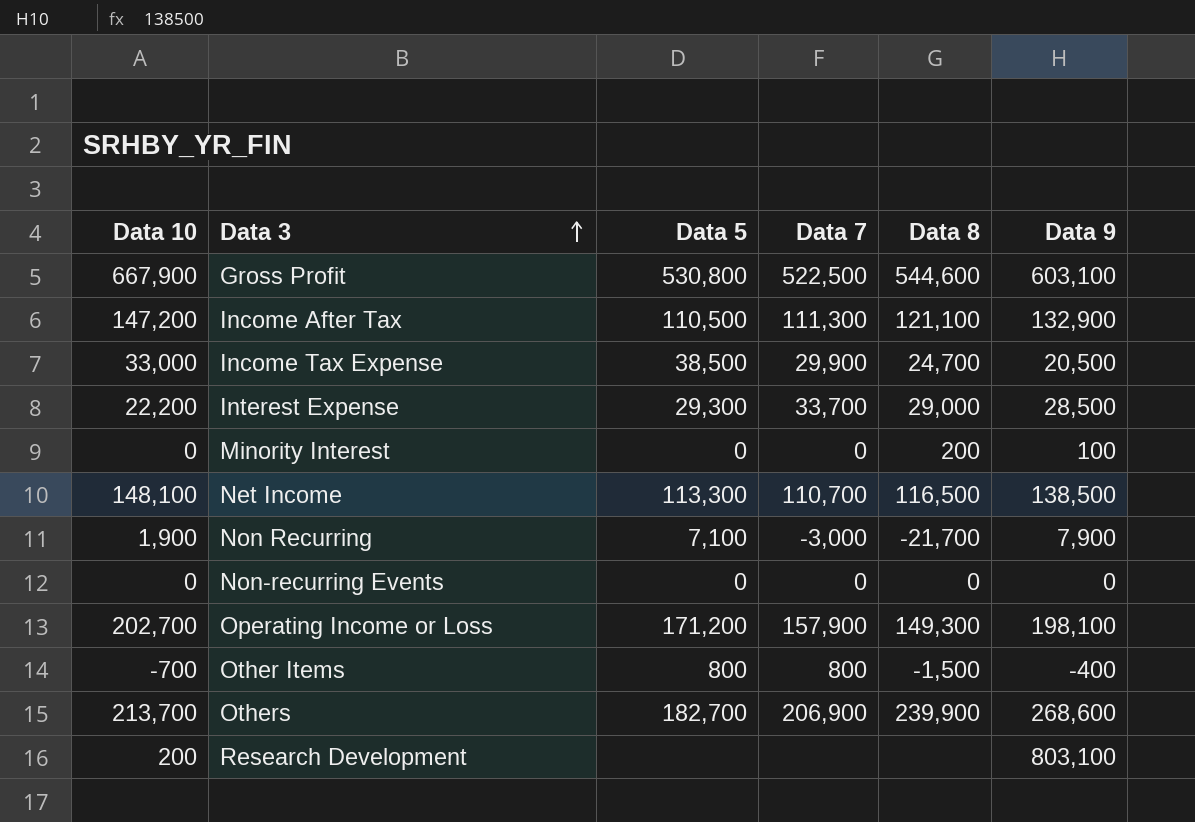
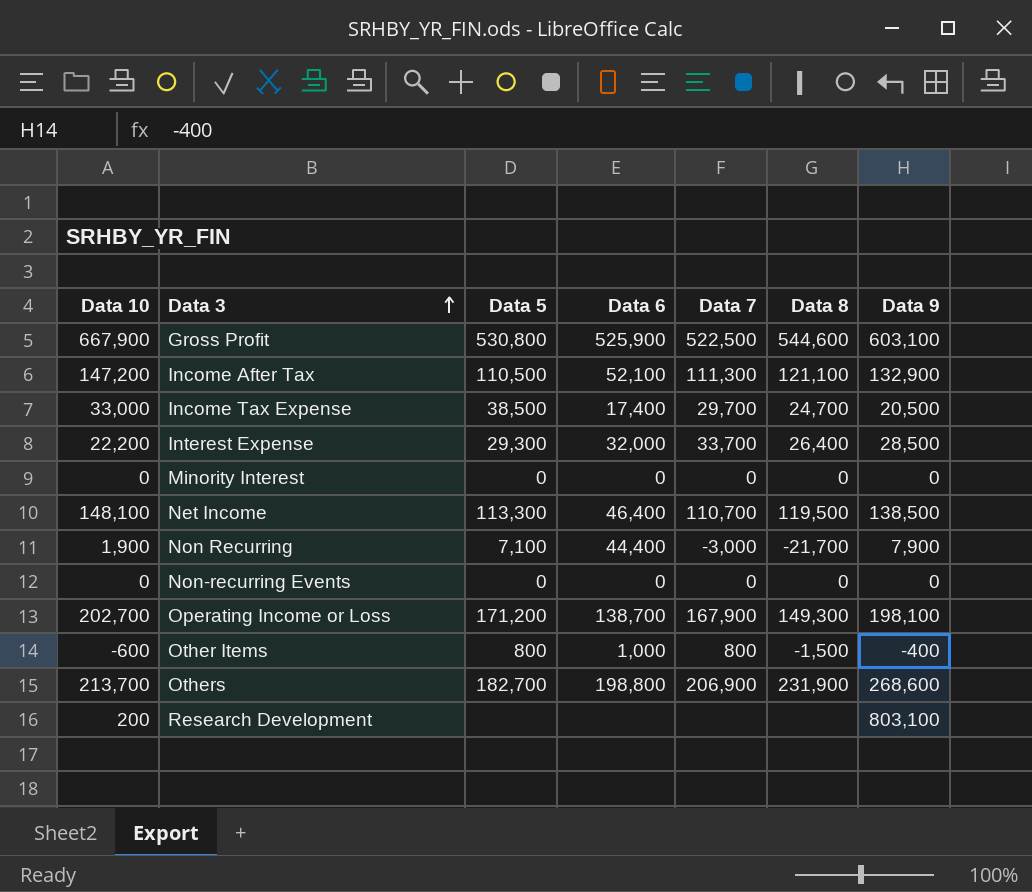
column Data 6 | position: none -> 4
Income Tax Expense | Data 7: 29,900 -> 29,700
Interest Expense | Data 8: 29,000 -> 26,400
Minority Interest | Data 8: 200 -> 0
Minority Interest | Data 9: 100 -> 0
Net Income | Data 8: 116,500 -> 119,500
Operating Income or Loss | Data 7: 157,900 -> 167,900
Other Items | Data 10: -700 -> -600
Others | Data 8: 239,900 -> 231,900

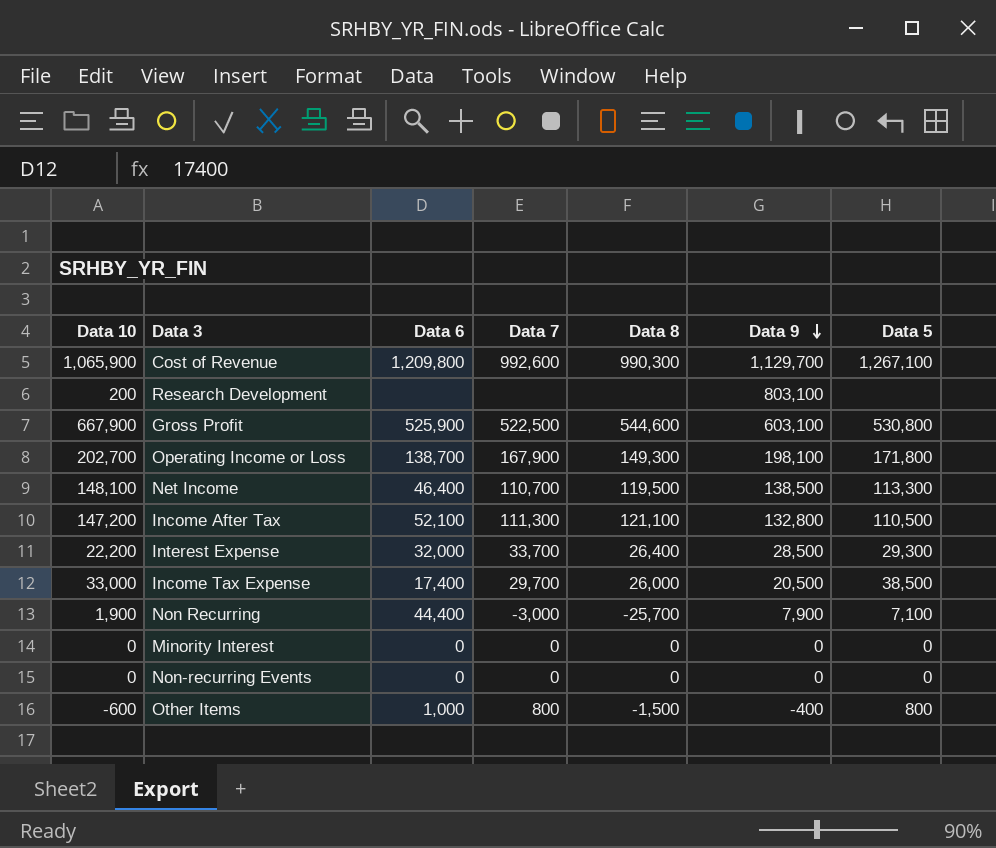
row order: Data 3 ascending -> Data 9 descending
column Data 5 | position: 3 -> 7
row Others: 213,700 | 182,700 | 198,800 | 206,900 | 231,900 | 268,600 -> none
row Cost of Revenue: none -> 1,065,900 | 1,209,800 | 992,600 | 990,300 | 1,129,700 | 1,267,100
Operating Income or Loss | Data 5: 171,200 -> 171,800
Income After Tax | Data 9: 132,900 -> 132,800
Income Tax Expense | Data 8: 24,700 -> 26,000
Non Recurring | Data 8: -21,700 -> -25,700

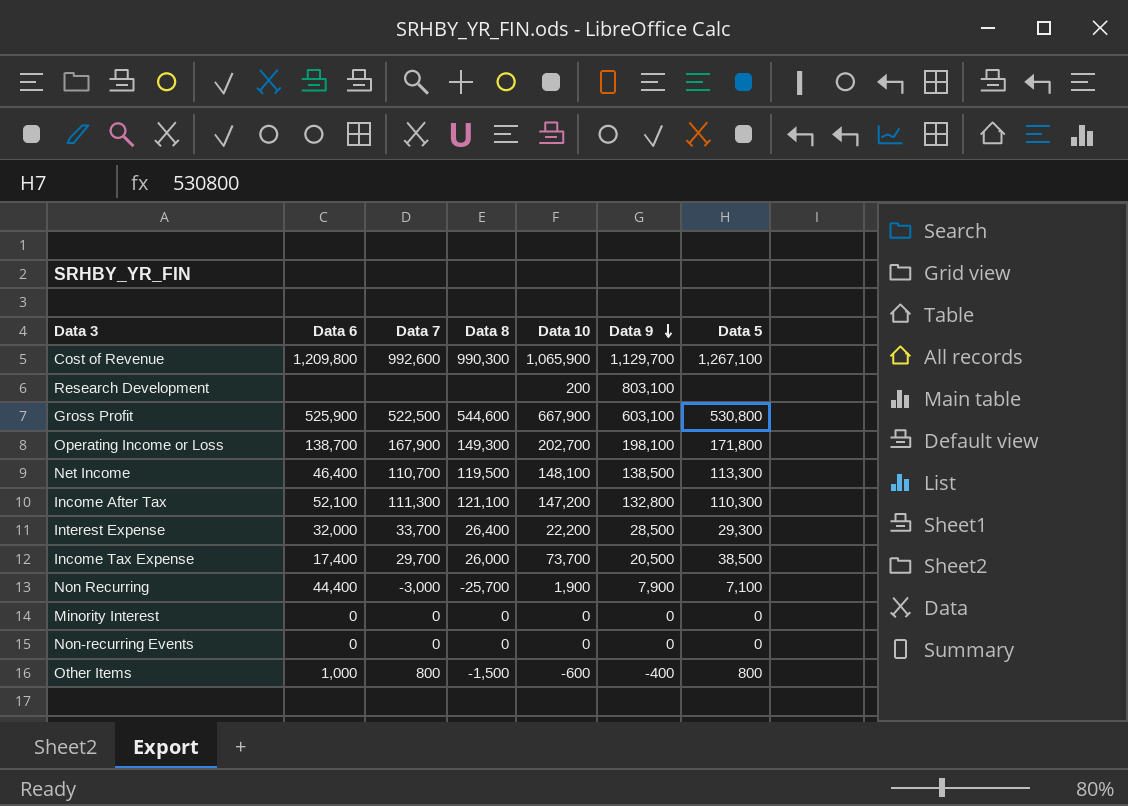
column Data 10 | position: 1 -> 5
Income After Tax | Data 5: 110,500 -> 110,300
Income Tax Expense | Data 10: 33,000 -> 73,700

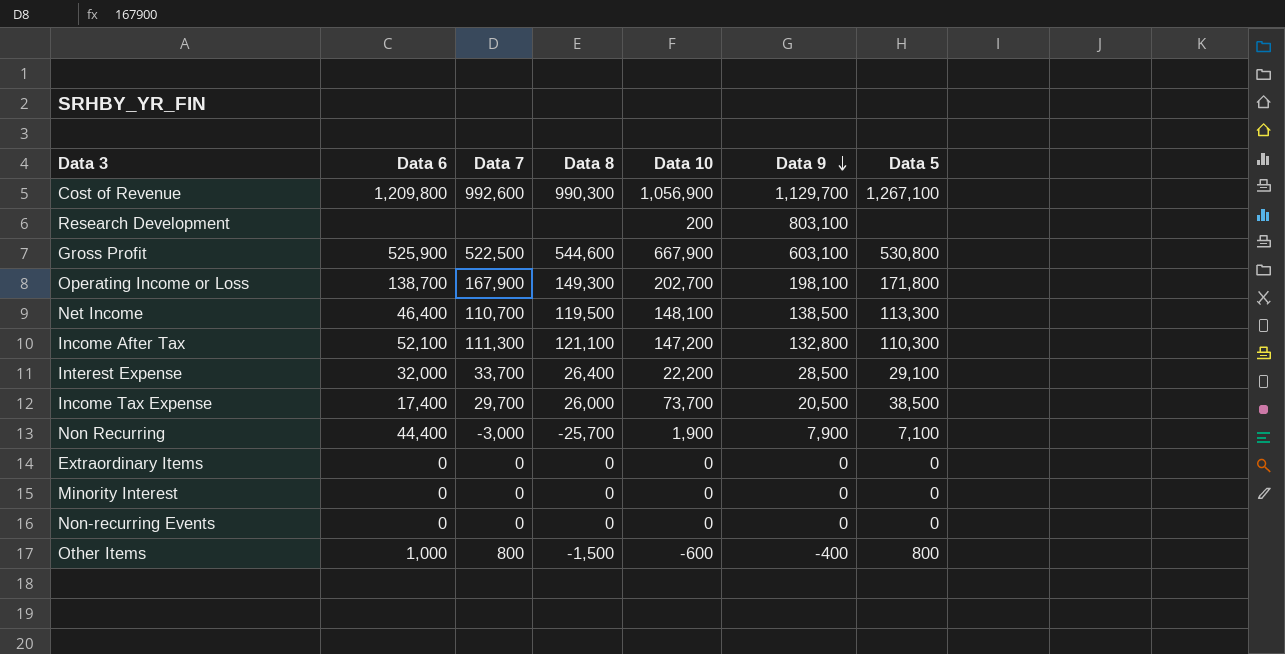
Cost of Revenue | Data 10: 1,065,900 -> 1,056,900
Interest Expense | Data 5: 29,300 -> 29,100
row Extraordinary Items: none -> 0 | 0 | 0 | 0 | 0 | 0

